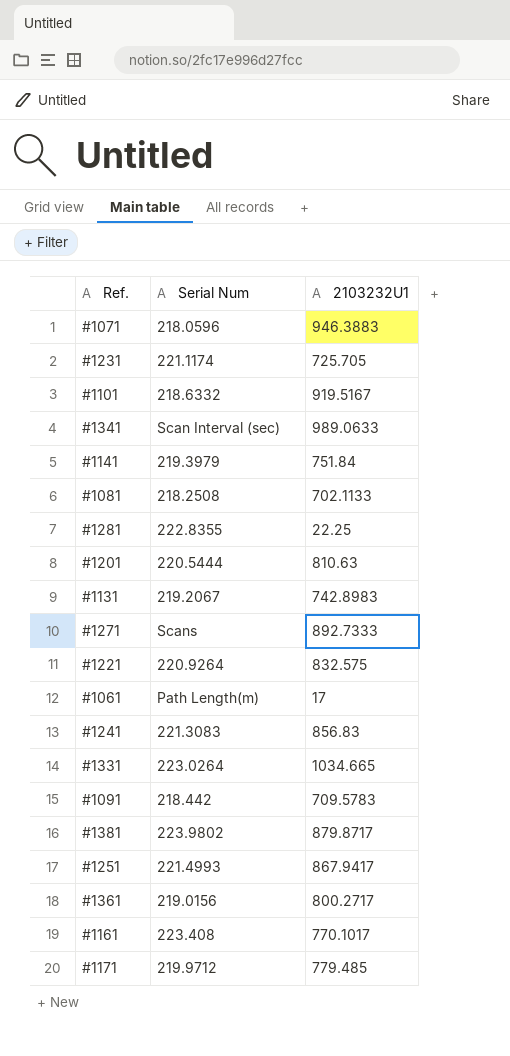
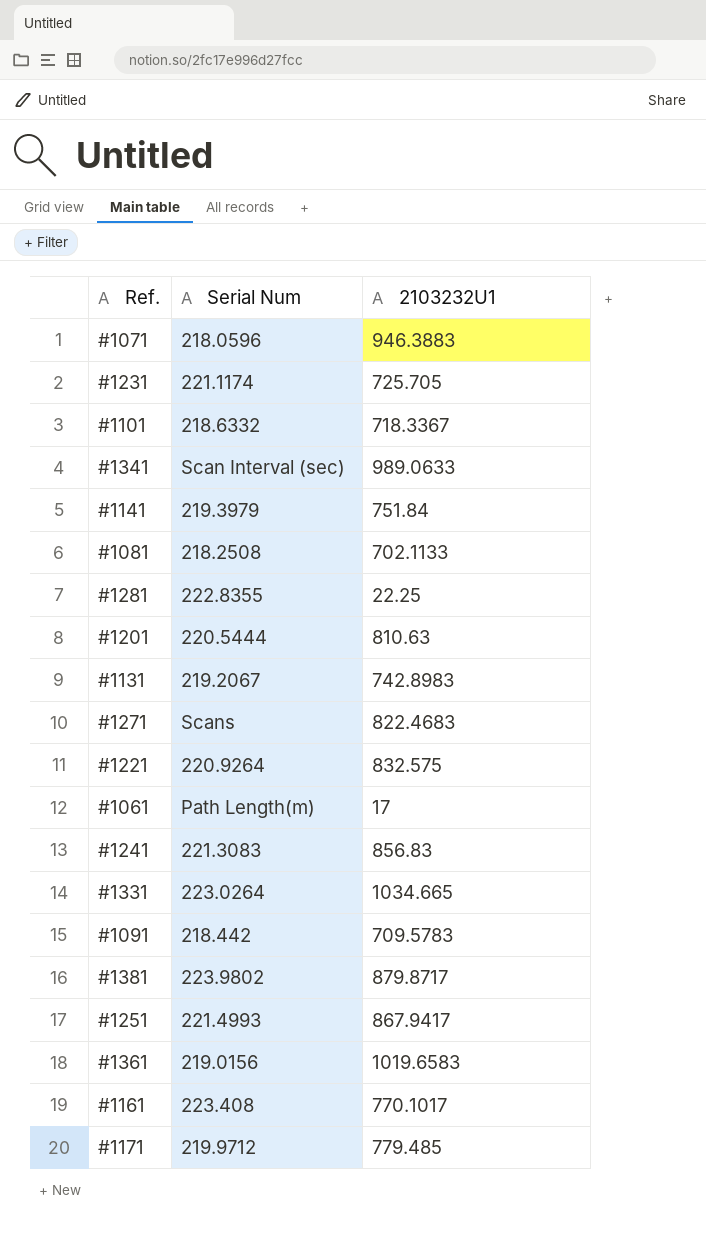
#1101 | 2103232U1: 919.5167 -> 718.3367
#1271 | 2103232U1: 892.7333 -> 822.4683
#1361 | 2103232U1: 800.2717 -> 1019.6583

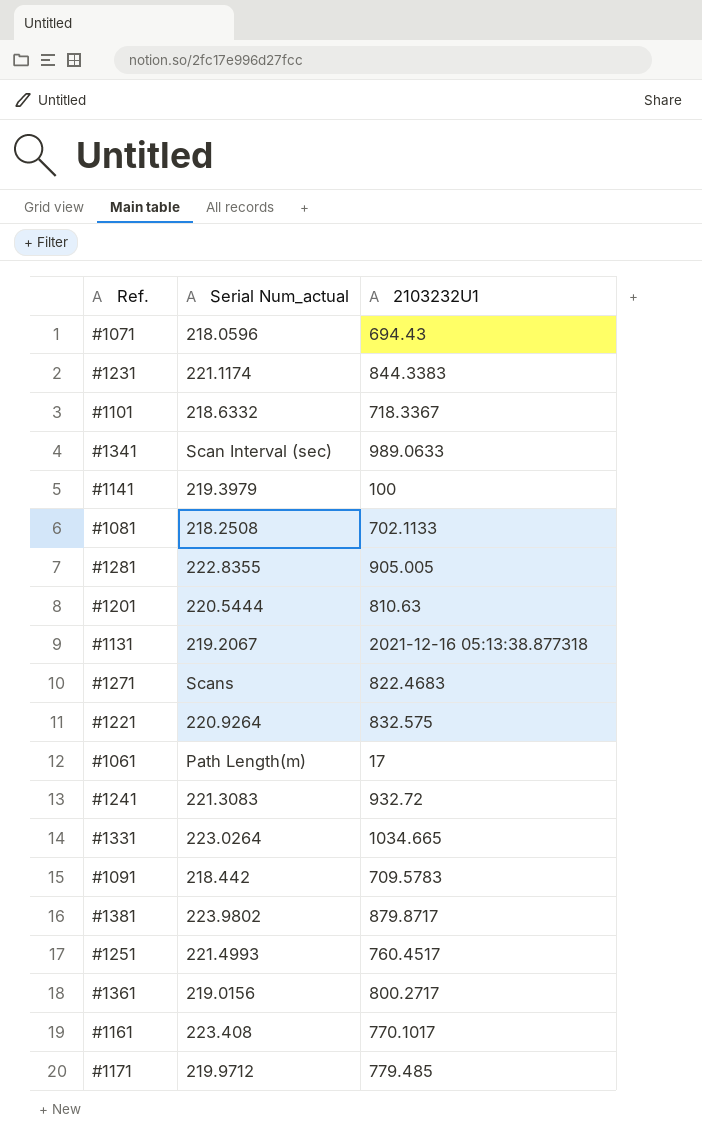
column name: Serial Num -> Serial Num_actual
#1071 | 2103232U1: 946.3883 -> 694.43
#1231 | 2103232U1: 725.705 -> 844.3383
#1141 | 2103232U1: 751.84 -> 100
#1281 | 2103232U1: 22.25 -> 905.005
#1131 | 2103232U1: 742.8983 -> 2021-12-16 05:13:38.877318
#1241 | 2103232U1: 856.83 -> 932.72
#1251 | 2103232U1: 867.9417 -> 760.4517
#1361 | 2103232U1: 1019.6583 -> 800.2717

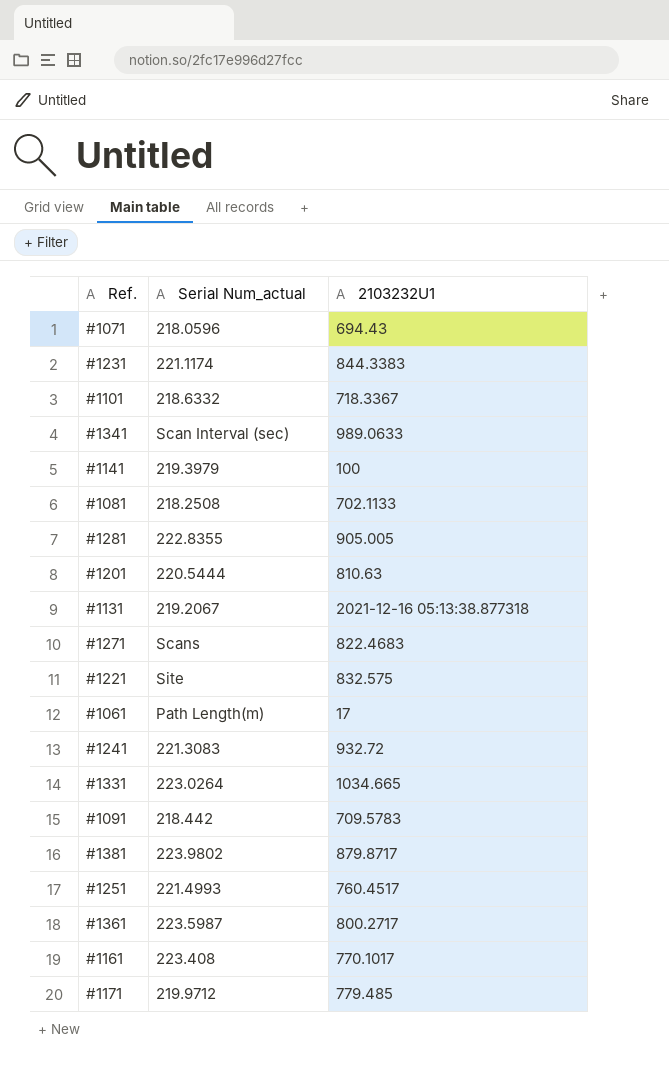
#1221 | Serial Num_actual: 220.9264 -> Site
#1361 | Serial Num_actual: 219.0156 -> 223.5987

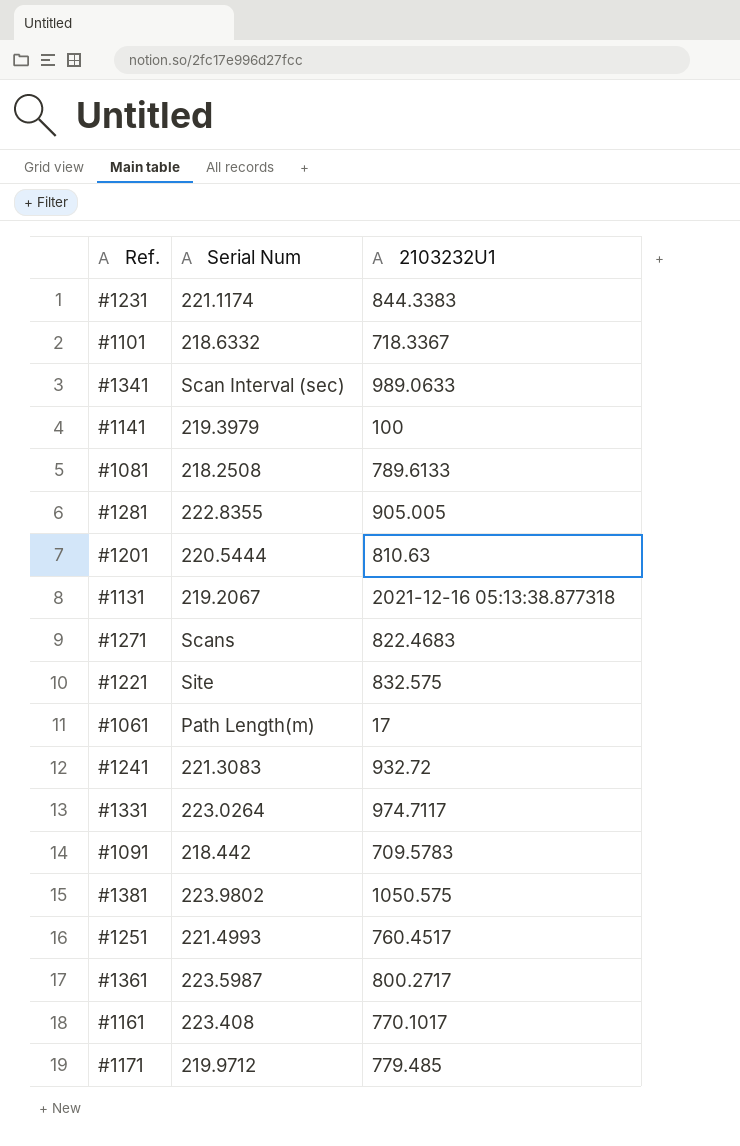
column name: Serial Num_actual -> Serial Num
row #1071: 218.0596 | 694.43 -> none
#1081 | 2103232U1: 702.1133 -> 789.6133
#1331 | 2103232U1: 1034.665 -> 974.7117
#1381 | 2103232U1: 879.8717 -> 1050.575

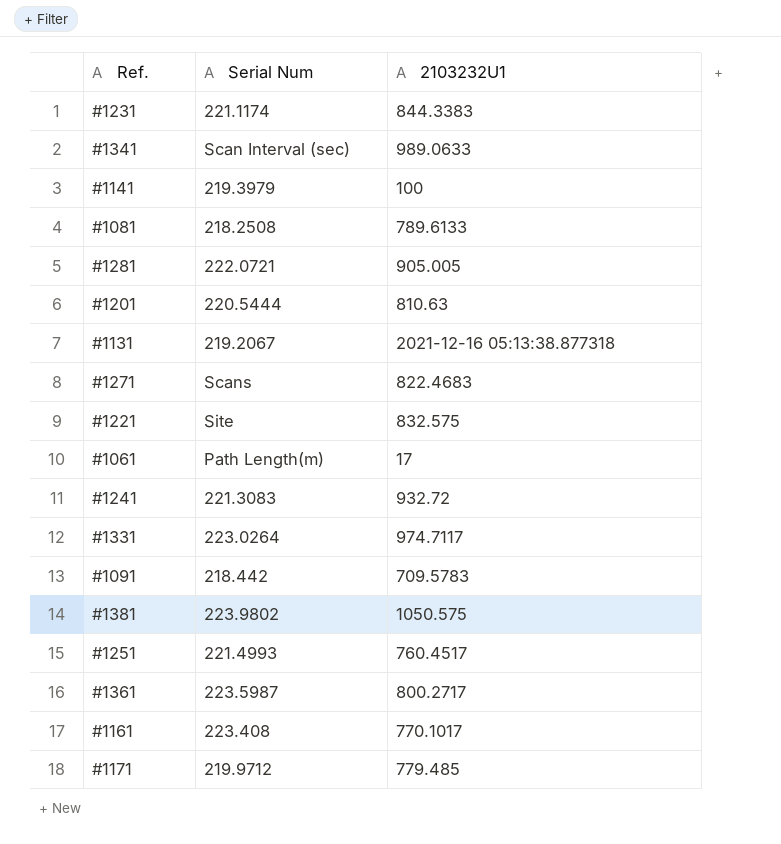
row #1101: 218.6332 | 718.3367 -> none
#1281 | Serial Num: 222.8355 -> 222.0721

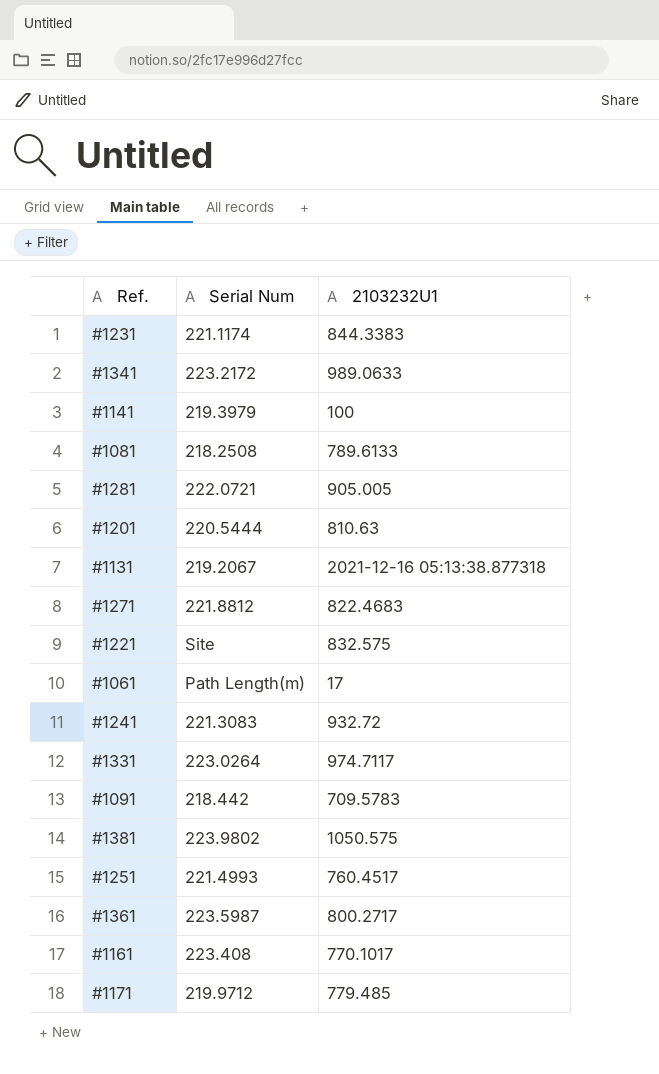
#1341 | Serial Num: Scan Interval (sec) -> 223.2172
#1271 | Serial Num: Scans -> 221.8812

